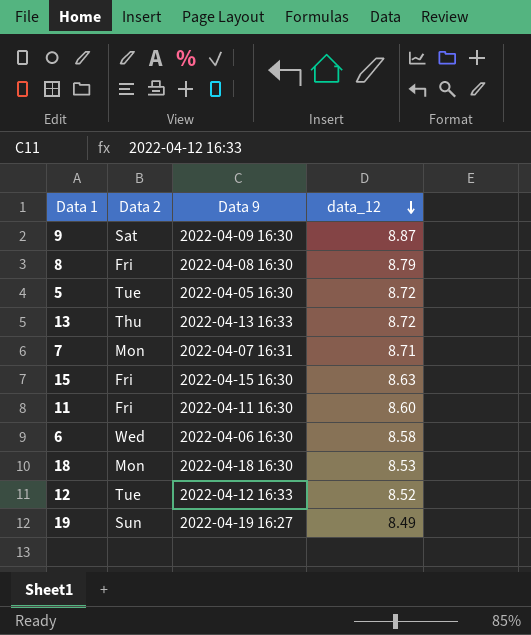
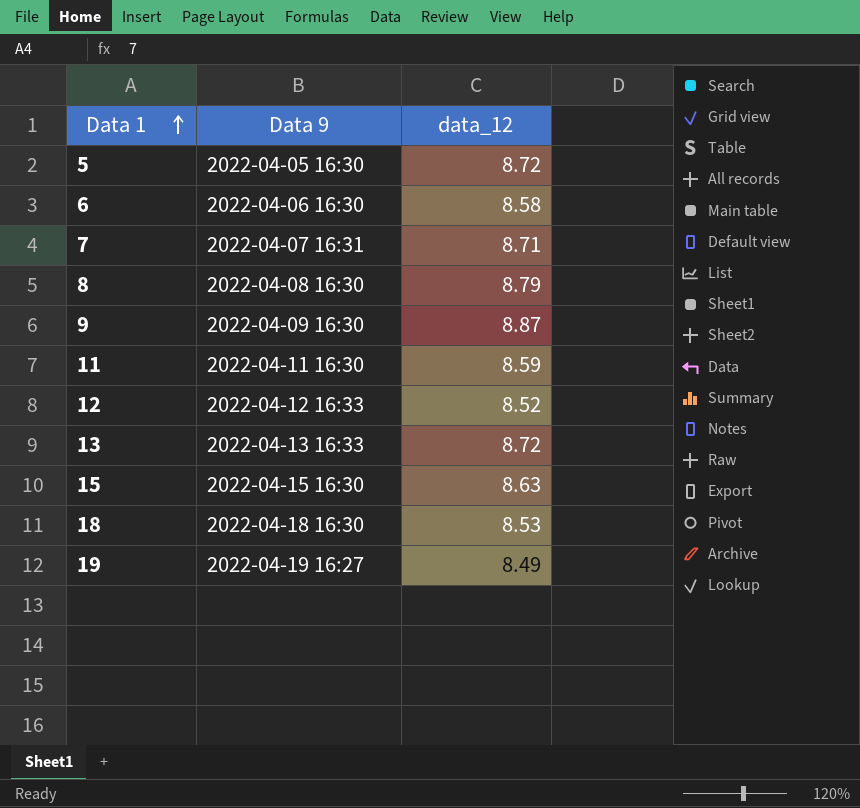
row order: data_12 descending -> Data 1 ascending
column Data 2 | position: 2 -> none
11 | data_12: 8.60 -> 8.59

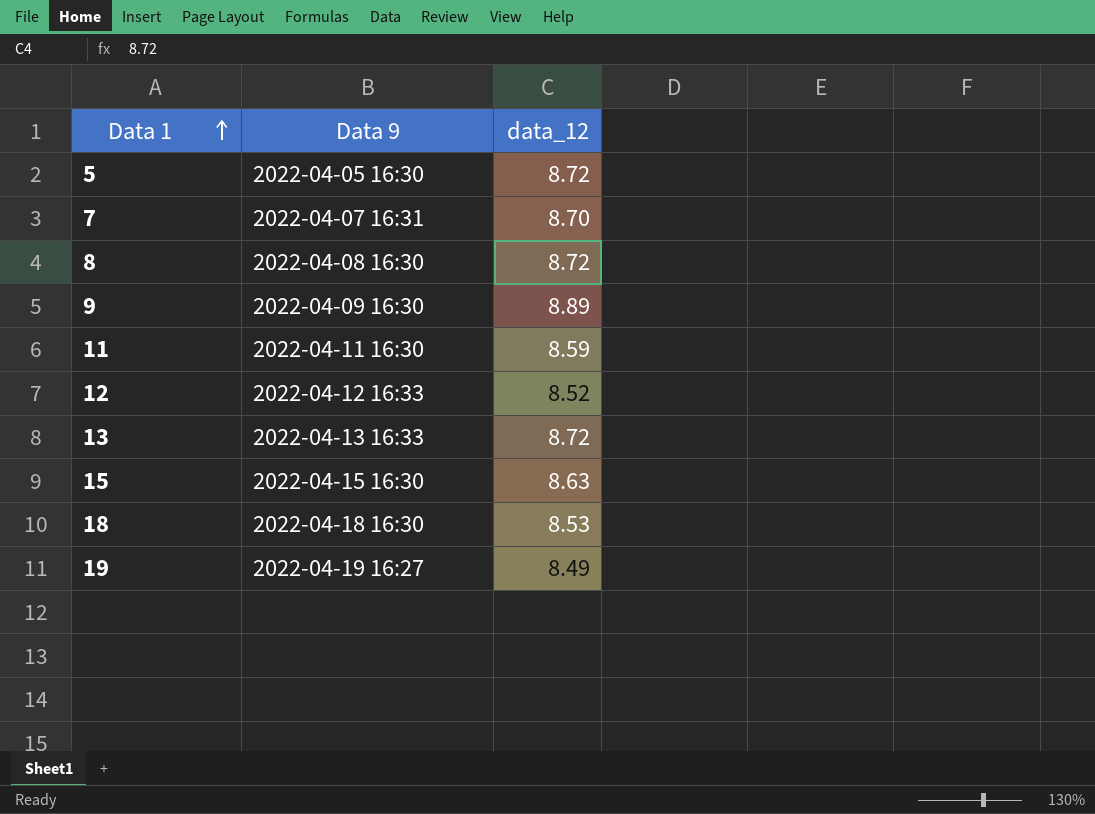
row 6: 2022-04-06 16:30 | 8.58 -> none
7 | data_12: 8.71 -> 8.70
8 | data_12: 8.79 -> 8.72
9 | data_12: 8.87 -> 8.89

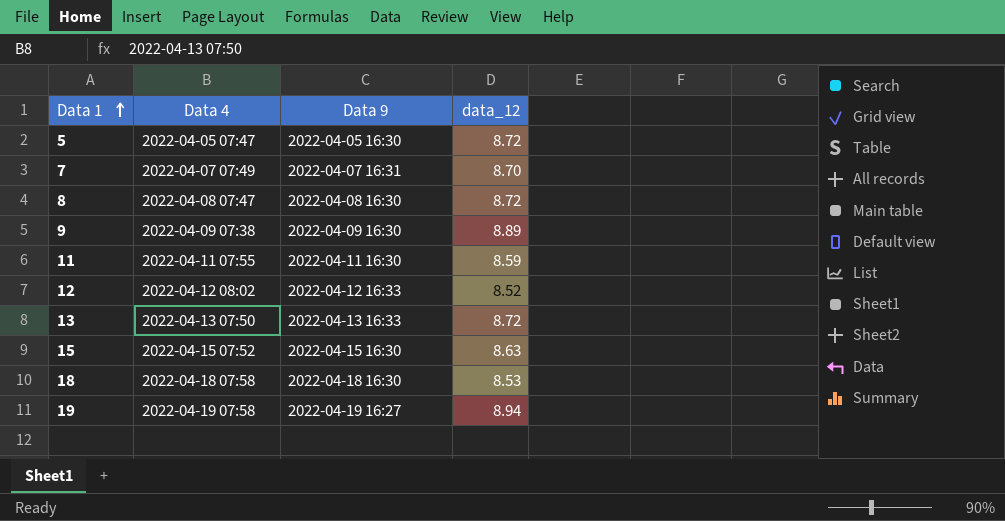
column Data 4 | position: none -> 2
19 | data_12: 8.49 -> 8.94

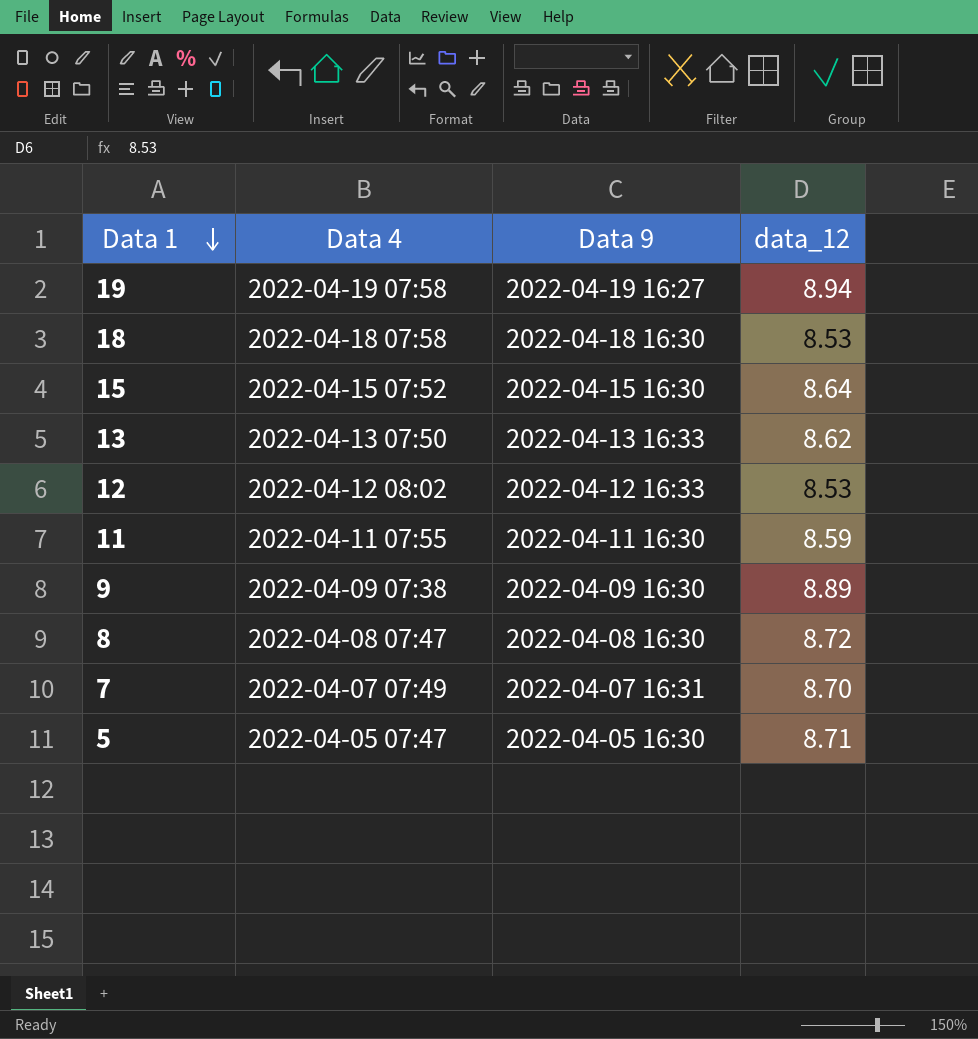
row order: Data 1 ascending -> Data 1 descending
15 | data_12: 8.63 -> 8.64
13 | data_12: 8.72 -> 8.62
12 | data_12: 8.52 -> 8.53
5 | data_12: 8.72 -> 8.71

